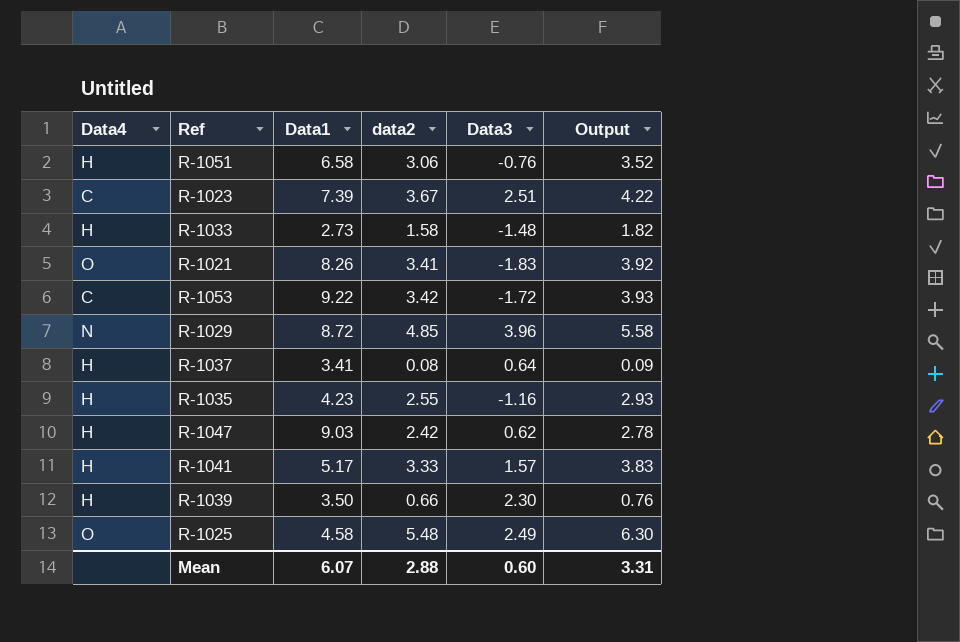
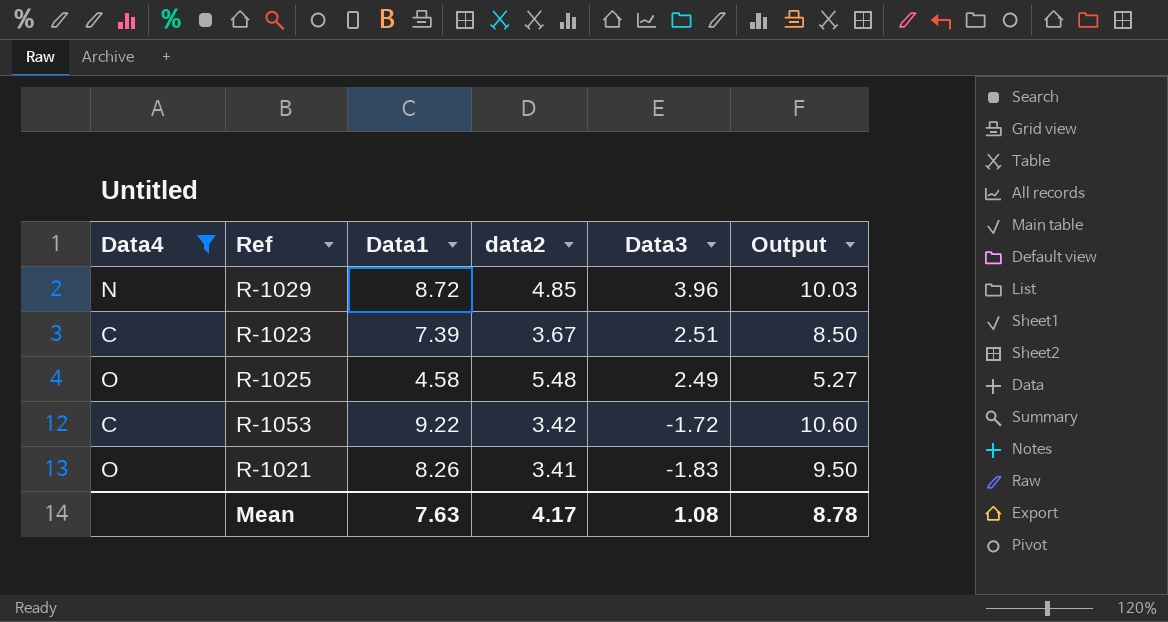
filter: none -> Data4 != H
row order: none -> Data3 descending
column Output | formula: [data2] * 1.15 -> [Data1] * 1.15
Mean | Data1: 6.07 -> 7.63
Mean | data2: 2.88 -> 4.17
Mean | Data3: 0.60 -> 1.08
Mean | Output: 3.31 -> 8.78

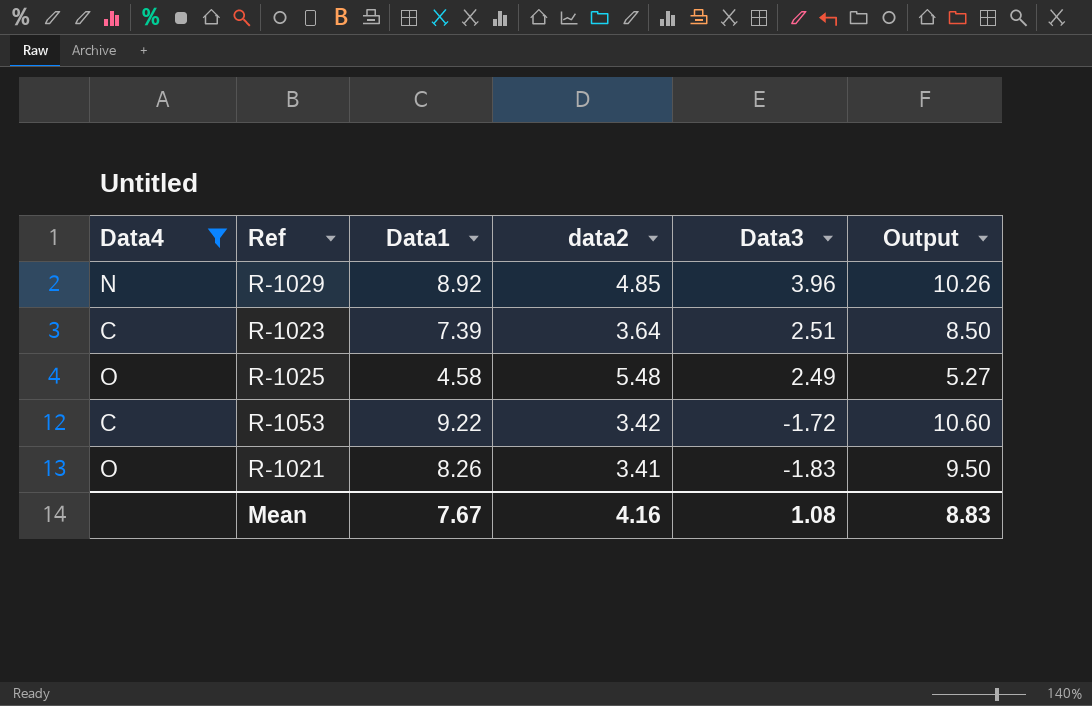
R-1029 | Data1: 8.72 -> 8.92
R-1029 | Output: 10.03 -> 10.26
R-1023 | data2: 3.67 -> 3.64
Mean | Data1: 7.63 -> 7.67
Mean | data2: 4.17 -> 4.16
Mean | Output: 8.78 -> 8.83

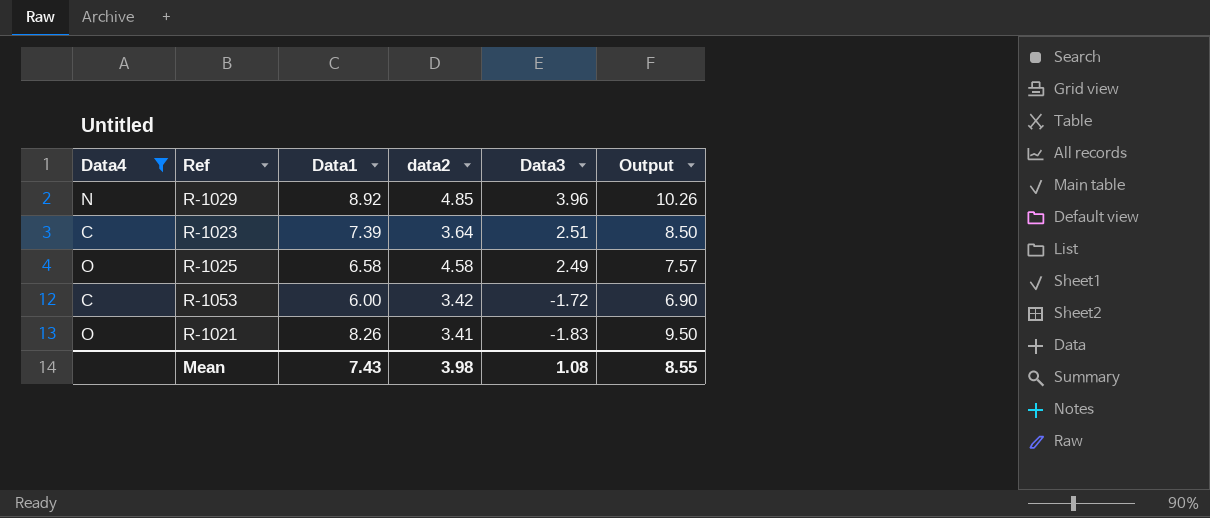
R-1025 | Data1: 4.58 -> 6.58
R-1025 | data2: 5.48 -> 4.58
R-1025 | Output: 5.27 -> 7.57
R-1053 | Data1: 9.22 -> 6.00
R-1053 | Output: 10.60 -> 6.90
Mean | Data1: 7.67 -> 7.43
Mean | data2: 4.16 -> 3.98
Mean | Output: 8.83 -> 8.55

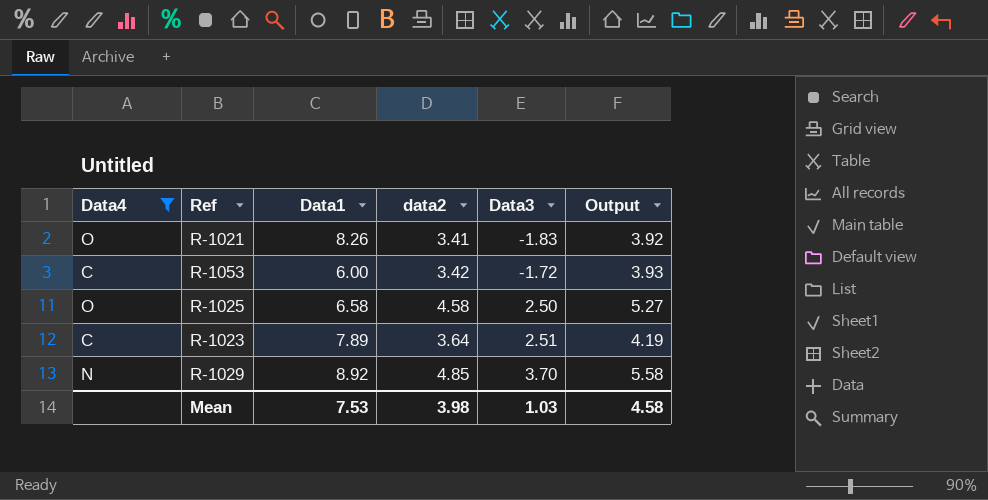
row order: Data3 descending -> Data3 ascending
column Output | formula: [Data1] * 1.15 -> [data2] * 1.15
R-1025 | Data3: 2.49 -> 2.50
R-1023 | Data1: 7.39 -> 7.89
R-1029 | Data3: 3.96 -> 3.70
Mean | Data1: 7.43 -> 7.53
Mean | Data3: 1.08 -> 1.03
Mean | Output: 8.55 -> 4.58

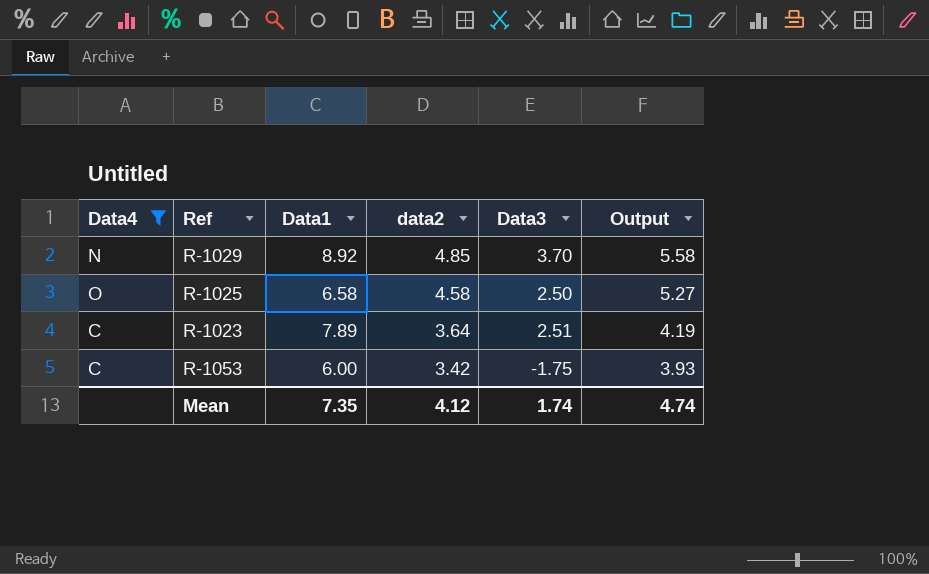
row order: Data3 ascending -> data2 descending
row R-1021: O | 8.26 | 3.41 | -1.83 | 3.92 -> none
R-1053 | Data3: -1.72 -> -1.75
Mean | Data1: 7.53 -> 7.35
Mean | data2: 3.98 -> 4.12
Mean | Data3: 1.03 -> 1.74
Mean | Output: 4.58 -> 4.74

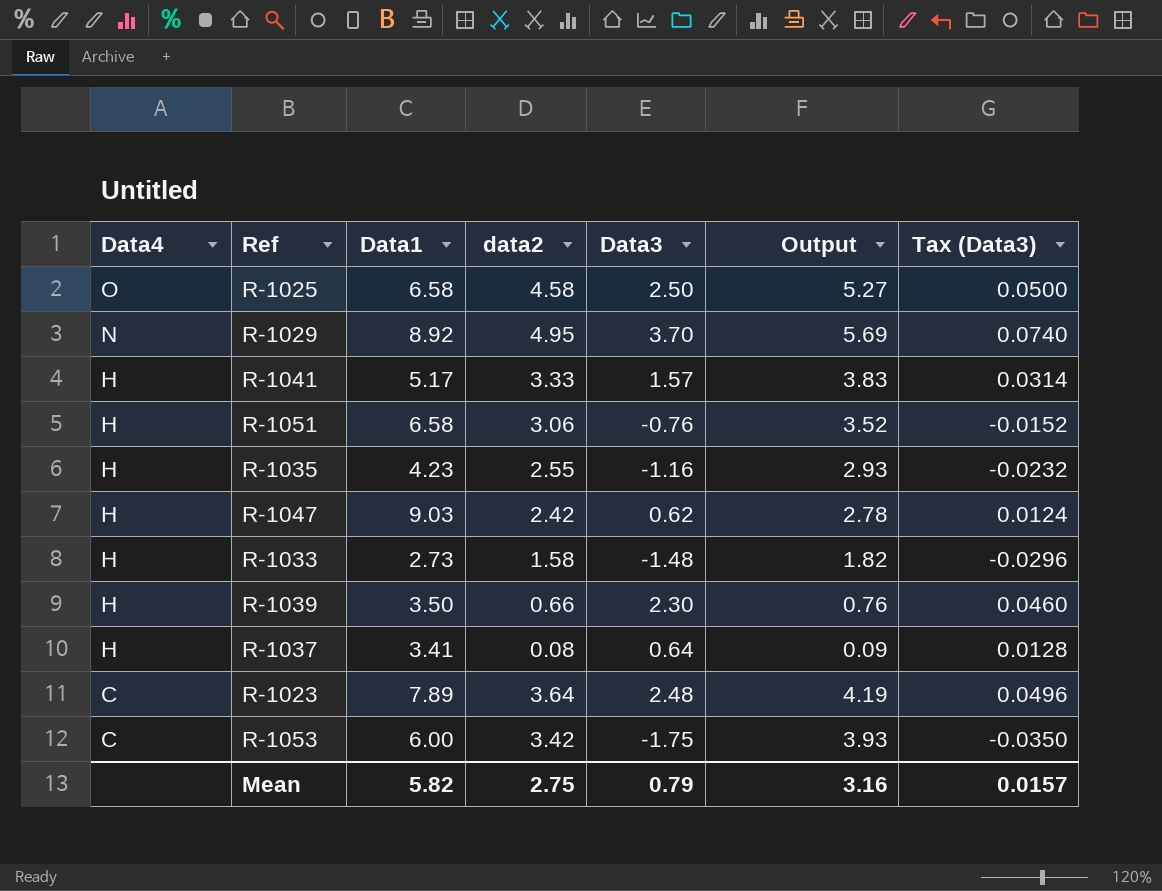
filter: Data4 != H -> none
row order: data2 descending -> Data4 descending
column Tax (Data3) | formula: none -> [Data3] * 0.02
R-1029 | data2: 4.85 -> 4.95
R-1029 | Output: 5.58 -> 5.69
R-1023 | Data3: 2.51 -> 2.48
Mean | Data1: 7.35 -> 5.82
Mean | data2: 4.12 -> 2.75
Mean | Data3: 1.74 -> 0.79
Mean | Output: 4.74 -> 3.16

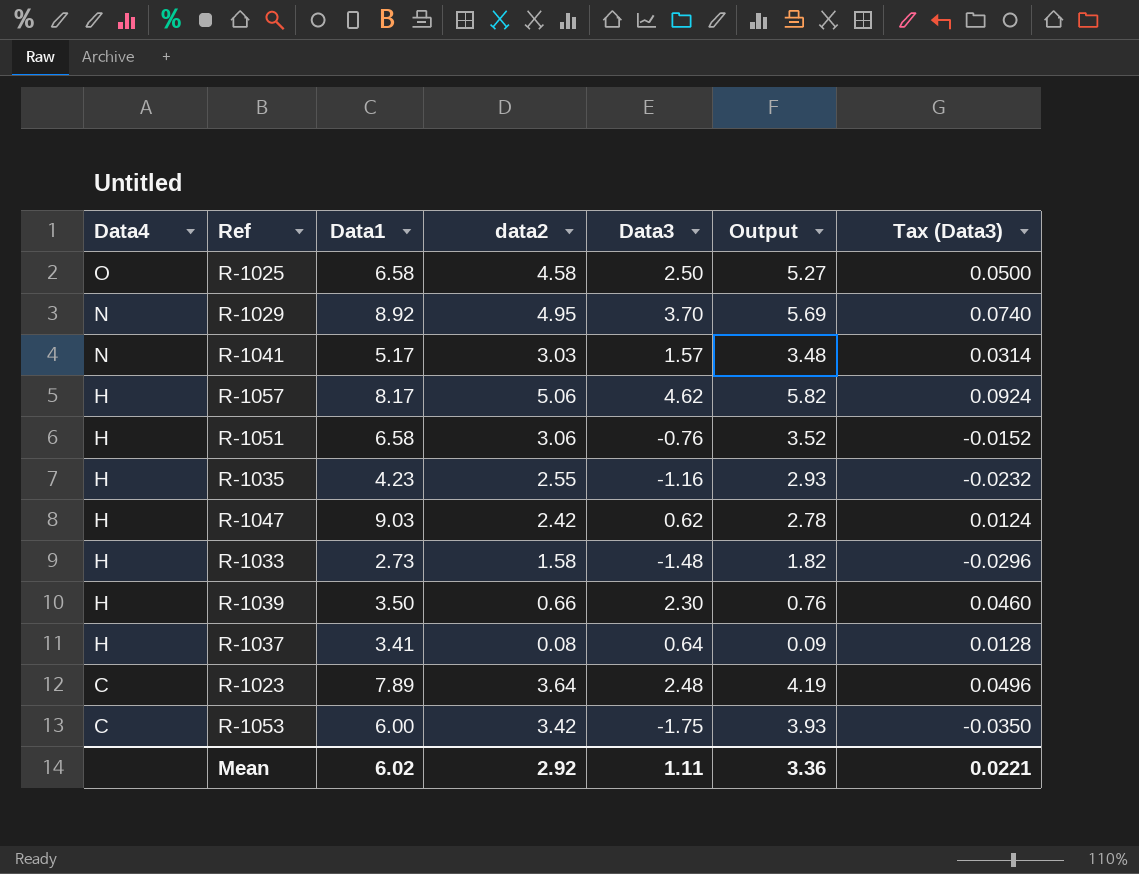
R-1041 | Data4: H -> N
R-1041 | data2: 3.33 -> 3.03
R-1041 | Output: 3.83 -> 3.48
row R-1057: none -> H | 8.17 | 5.06 | 4.62 | 5.82 | 0.0924
Mean | Data1: 5.82 -> 6.02
Mean | data2: 2.75 -> 2.92
Mean | Data3: 0.79 -> 1.11
Mean | Output: 3.16 -> 3.36
Mean | Tax (Data3): 0.0157 -> 0.0221

